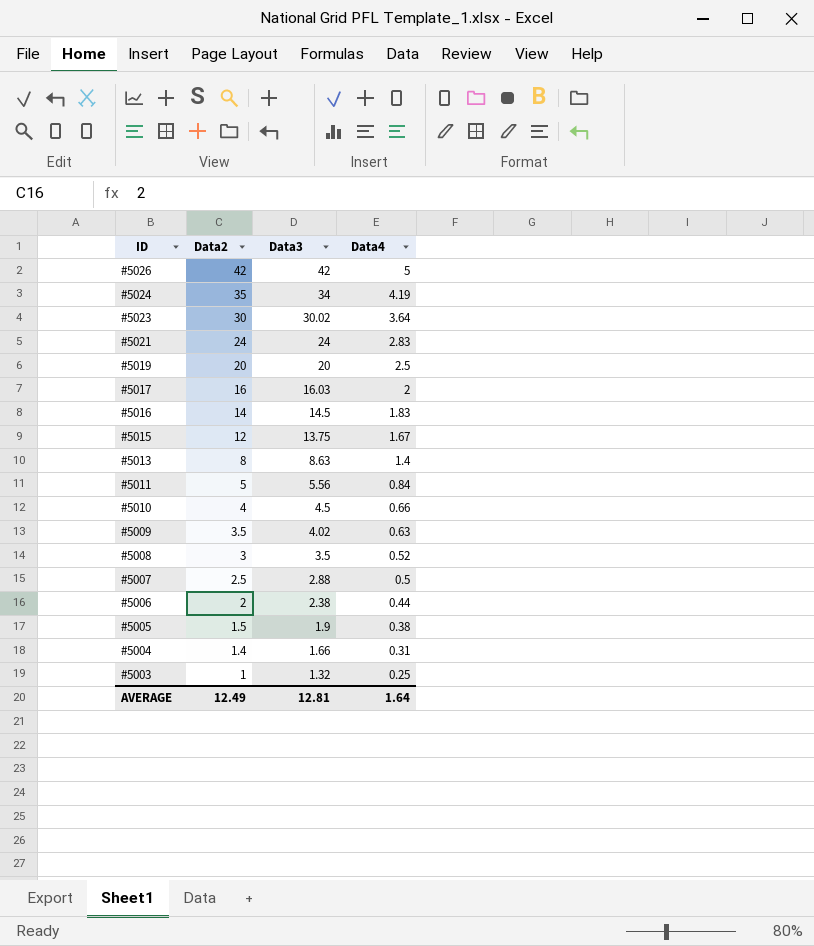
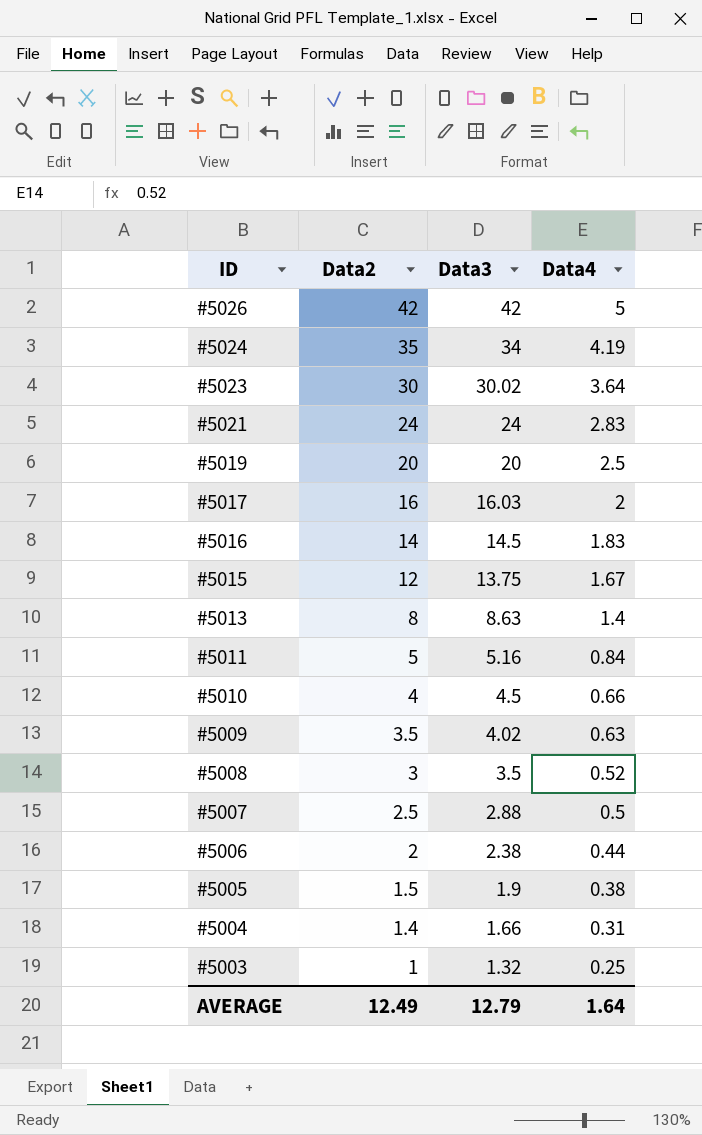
#5011 | Data3: 5.56 -> 5.16
AVERAGE | Data3: 12.81 -> 12.79

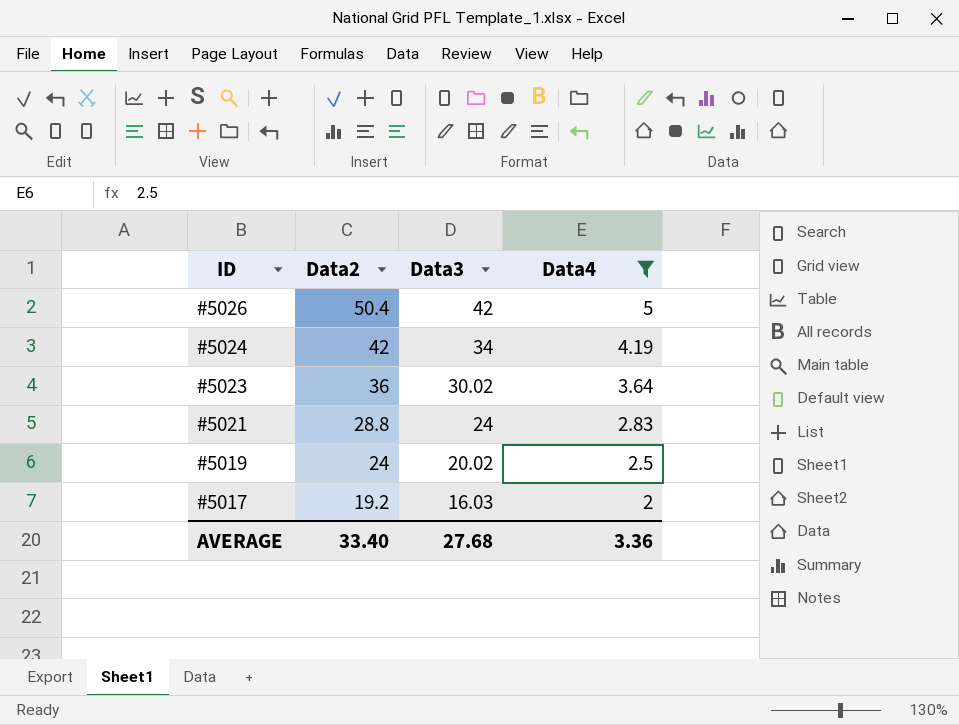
filter: none -> Data4 >= 2
#5026 | Data2: 42 -> 50.4
#5024 | Data2: 35 -> 42
#5023 | Data2: 30 -> 36
#5021 | Data2: 24 -> 28.8
#5019 | Data2: 20 -> 24
#5019 | Data3: 20 -> 20.02
#5017 | Data2: 16 -> 19.2
AVERAGE | Data2: 12.49 -> 33.40
AVERAGE | Data3: 12.79 -> 27.68
AVERAGE | Data4: 1.64 -> 3.36

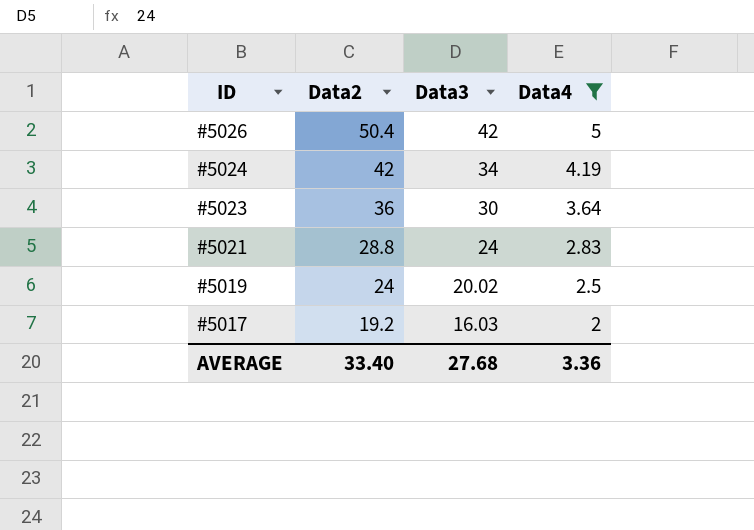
#5023 | Data3: 30.02 -> 30

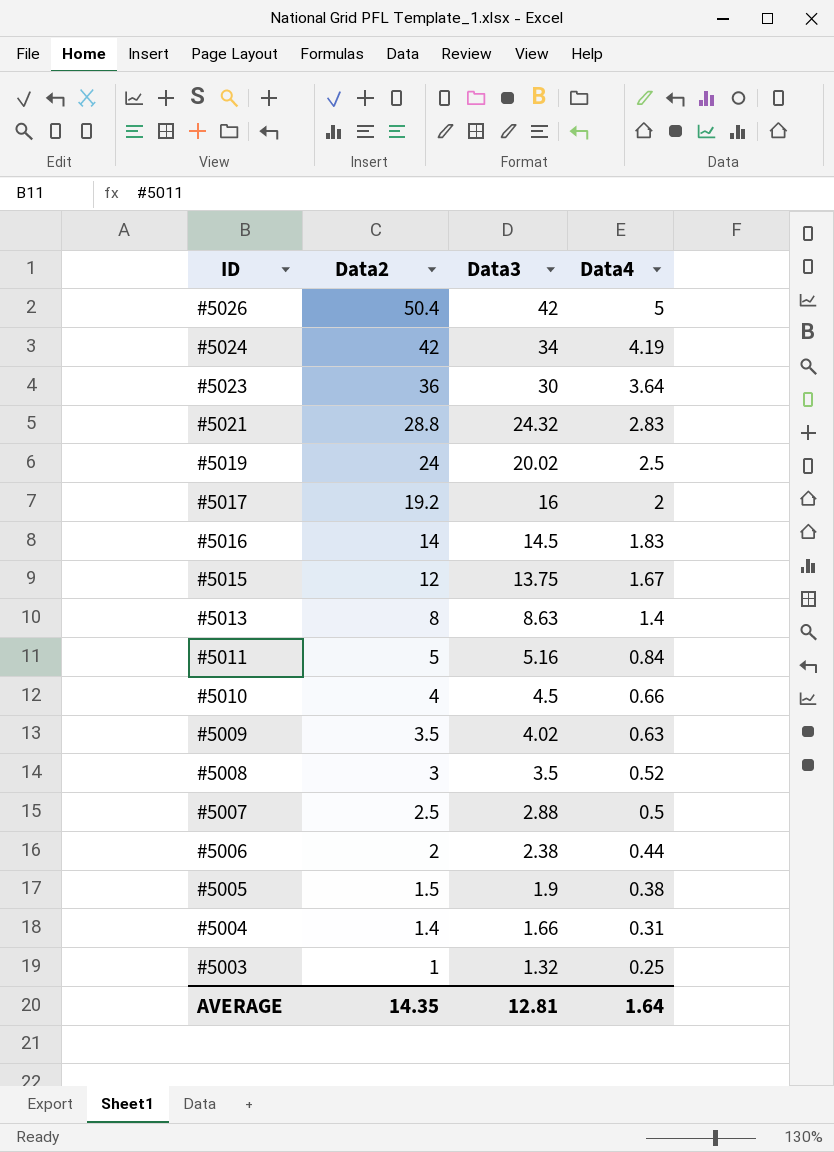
filter: Data4 >= 2 -> none
#5021 | Data3: 24 -> 24.32
#5017 | Data3: 16.03 -> 16
AVERAGE | Data2: 33.40 -> 14.35
AVERAGE | Data3: 27.68 -> 12.81
AVERAGE | Data4: 3.36 -> 1.64

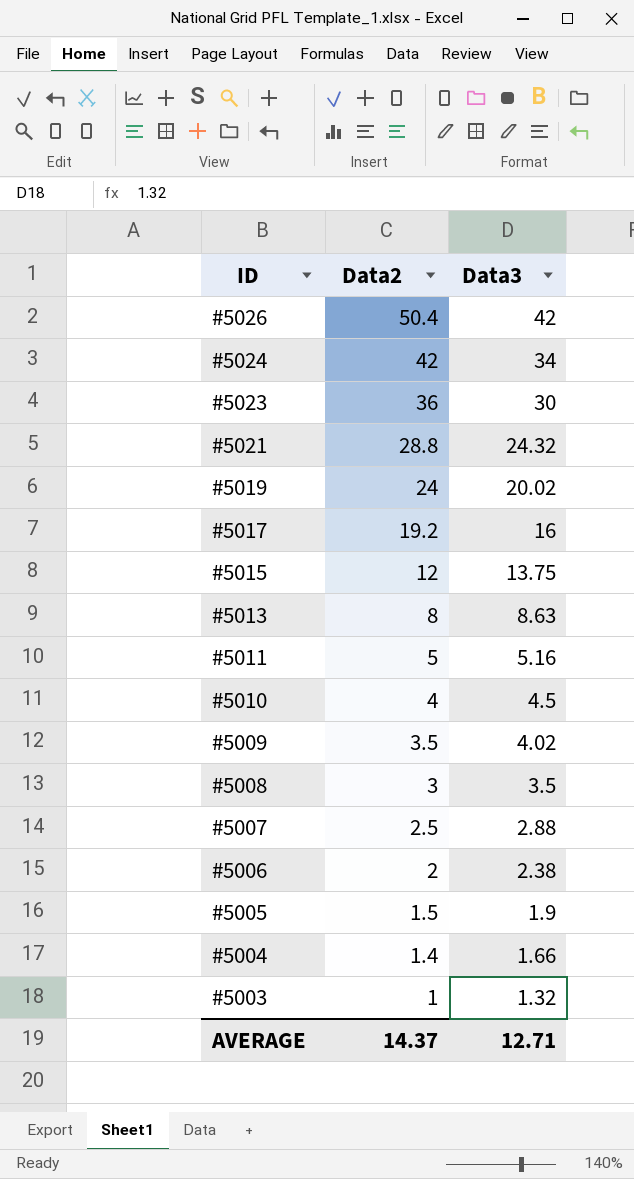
column Data4 | position: 4 -> none
row #5016: 14 | 14.5 | 1.83 -> none
AVERAGE | Data2: 14.35 -> 14.37
AVERAGE | Data3: 12.81 -> 12.71

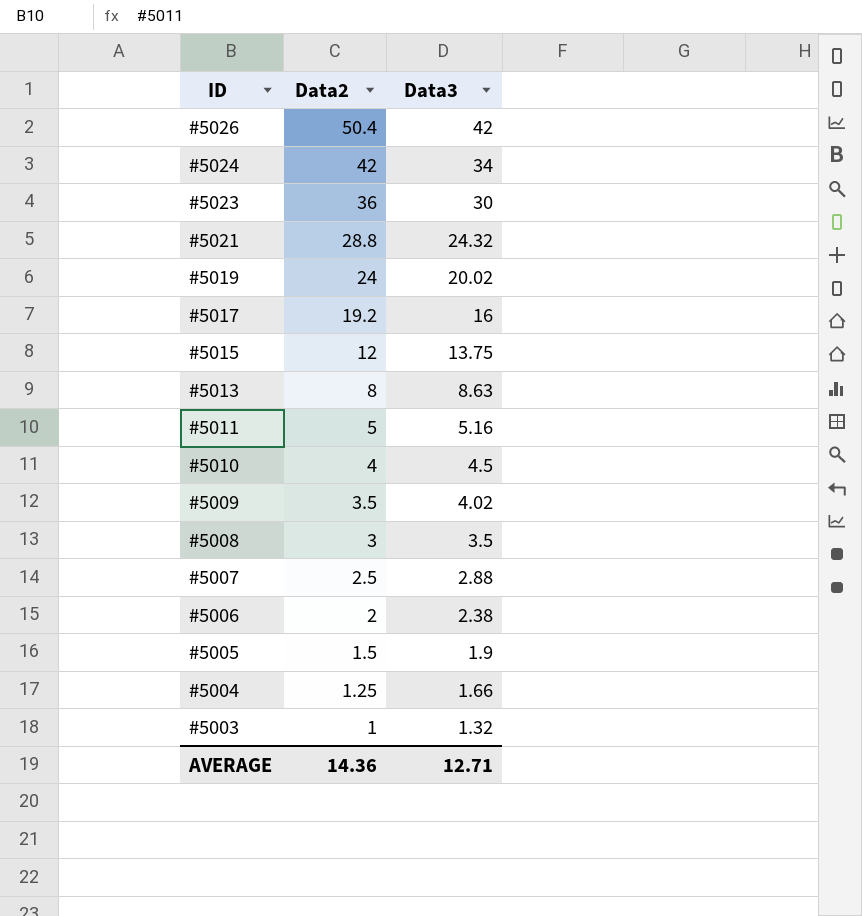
#5004 | Data2: 1.4 -> 1.25
AVERAGE | Data2: 14.37 -> 14.36

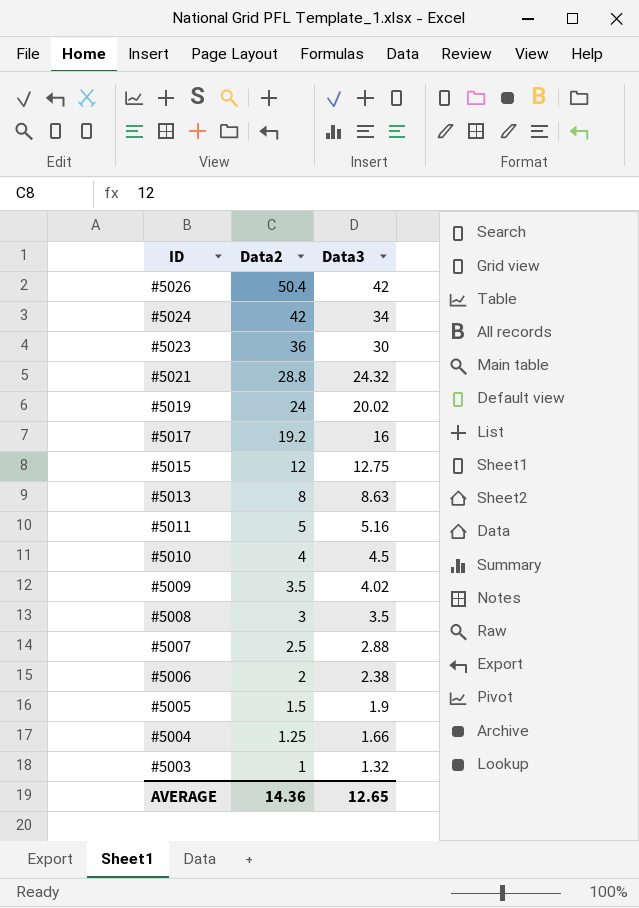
#5015 | Data3: 13.75 -> 12.75
AVERAGE | Data3: 12.71 -> 12.65

